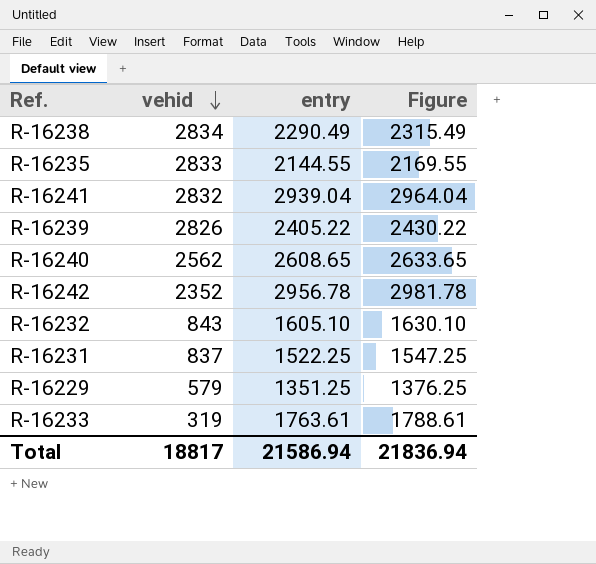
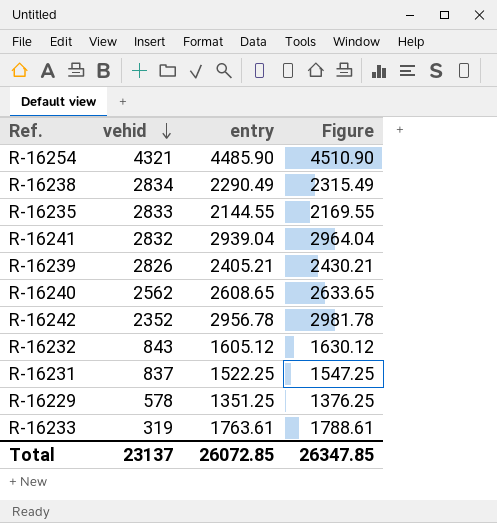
row R-16254: none -> 4321 | 4485.90 | 4510.90
R-16239 | entry: 2405.22 -> 2405.21
R-16239 | Figure: 2430.22 -> 2430.21
R-16232 | entry: 1605.10 -> 1605.12
R-16232 | Figure: 1630.10 -> 1630.12
R-16229 | vehid: 579 -> 578
Total | vehid: 18817 -> 23137
Total | entry: 21586.94 -> 26072.85
Total | Figure: 21836.94 -> 26347.85

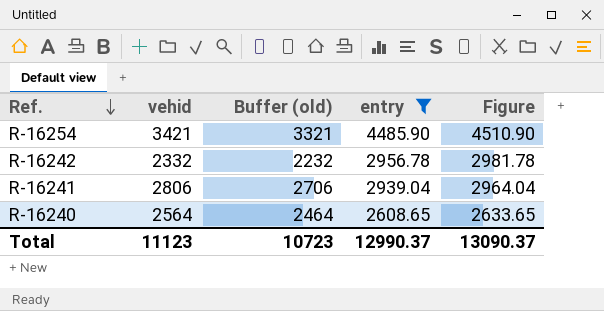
filter: none -> entry >= 2608.65
row order: vehid descending -> Ref. descending
column Buffer (old) | formula: none -> [vehid] - 100
R-16254 | vehid: 4321 -> 3421
R-16242 | vehid: 2352 -> 2332
R-16241 | vehid: 2832 -> 2806
R-16240 | vehid: 2562 -> 2564
Total | vehid: 23137 -> 11123
Total | entry: 26072.85 -> 12990.37
Total | Figure: 26347.85 -> 13090.37

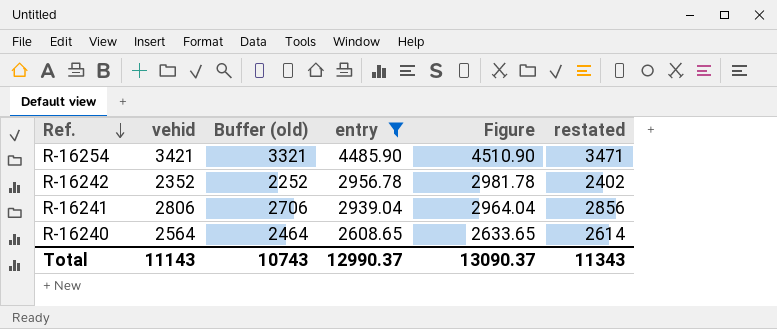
column restated | formula: none -> [vehid] + 50
R-16242 | vehid: 2332 -> 2352
R-16242 | Buffer (old): 2232 -> 2252
Total | vehid: 11123 -> 11143
Total | Buffer (old): 10723 -> 10743

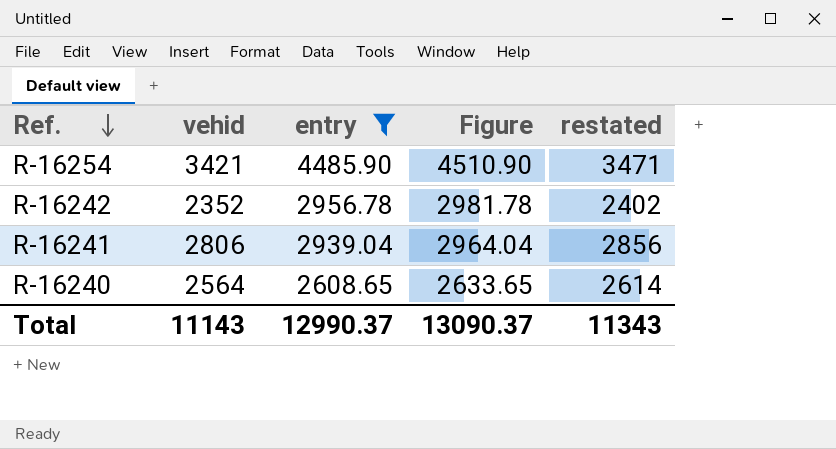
column Buffer (old) | formula: [vehid] - 100 -> none

